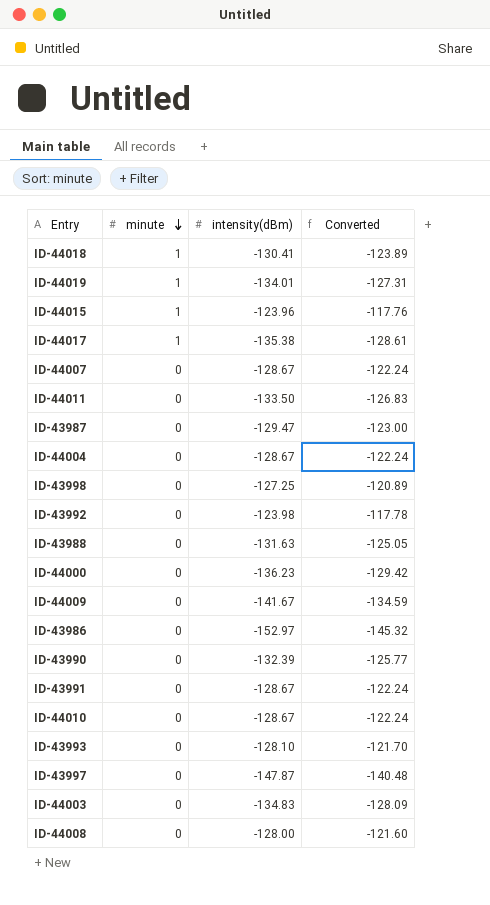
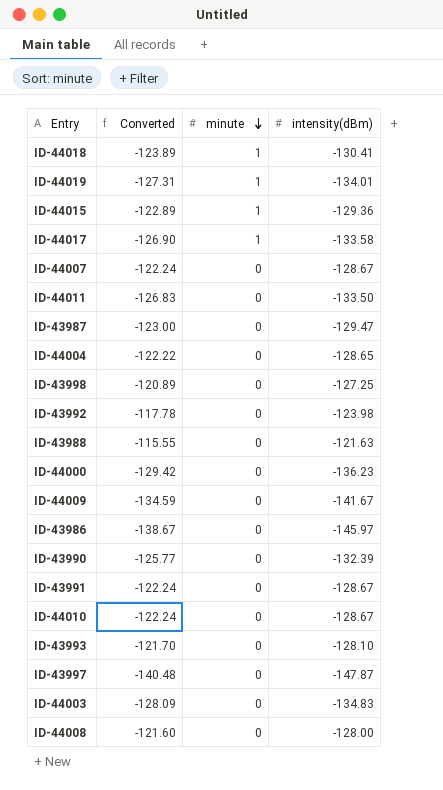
column Converted | position: 4 -> 2
ID-44015 | Converted: -117.76 -> -122.89
ID-44015 | intensity(dBm): -123.96 -> -129.36
ID-44017 | Converted: -128.61 -> -126.90
ID-44017 | intensity(dBm): -135.38 -> -133.58
ID-44004 | Converted: -122.24 -> -122.22
ID-44004 | intensity(dBm): -128.67 -> -128.65
ID-43988 | Converted: -125.05 -> -115.55
ID-43988 | intensity(dBm): -131.63 -> -121.63
ID-43986 | Converted: -145.32 -> -138.67
ID-43986 | intensity(dBm): -152.97 -> -145.97

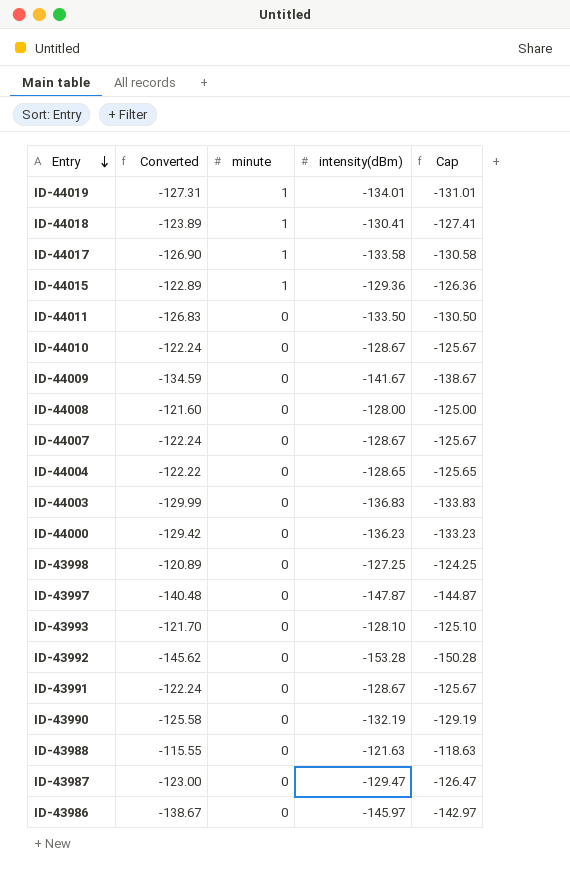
row order: minute descending -> Entry descending
column Cap | formula: none -> [intensity(dBm)] + 3
ID-44003 | Converted: -128.09 -> -129.99
ID-44003 | intensity(dBm): -134.83 -> -136.83
ID-43992 | Converted: -117.78 -> -145.62
ID-43992 | intensity(dBm): -123.98 -> -153.28
ID-43990 | Converted: -125.77 -> -125.58
ID-43990 | intensity(dBm): -132.39 -> -132.19

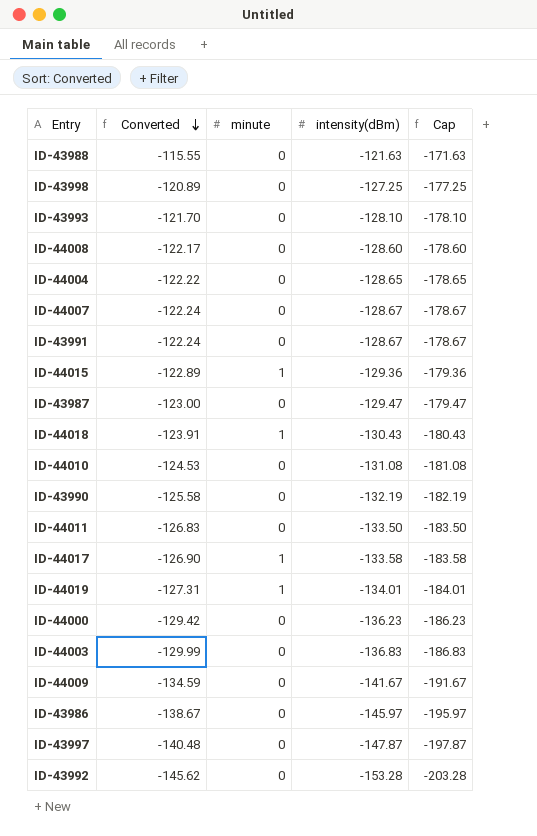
row order: Entry descending -> Converted descending
column Cap | formula: [intensity(dBm)] + 3 -> [intensity(dBm)] - 50
ID-44008 | Converted: -121.60 -> -122.17
ID-44008 | intensity(dBm): -128.00 -> -128.60
ID-44018 | Converted: -123.89 -> -123.91
ID-44018 | intensity(dBm): -130.41 -> -130.43
ID-44010 | Converted: -122.24 -> -124.53
ID-44010 | intensity(dBm): -128.67 -> -131.08

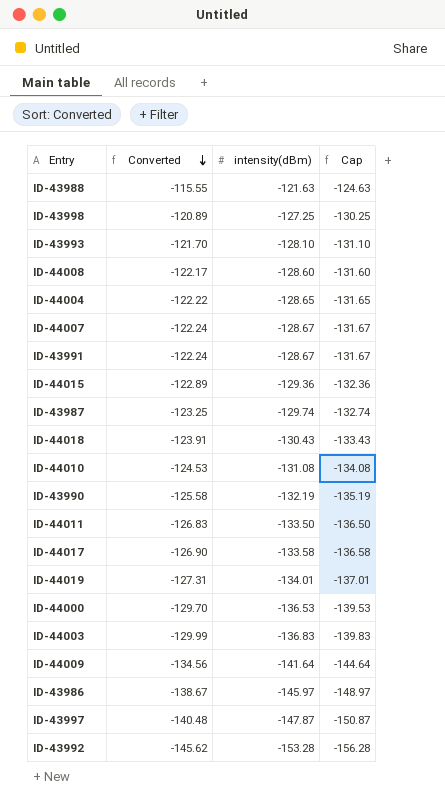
column minute | position: 3 -> none
column Cap | formula: [intensity(dBm)] - 50 -> [intensity(dBm)] - 3
ID-43987 | Converted: -123.00 -> -123.25
ID-43987 | intensity(dBm): -129.47 -> -129.74
ID-44000 | Converted: -129.42 -> -129.70
ID-44000 | intensity(dBm): -136.23 -> -136.53
ID-44009 | Converted: -134.59 -> -134.56
ID-44009 | intensity(dBm): -141.67 -> -141.64

